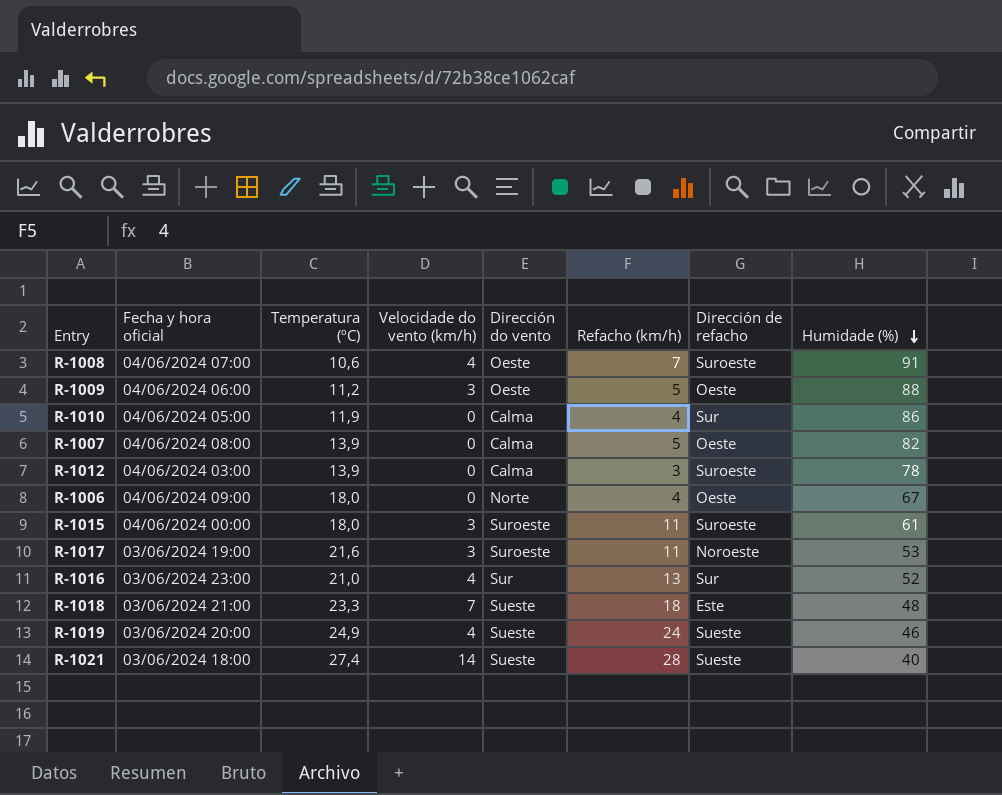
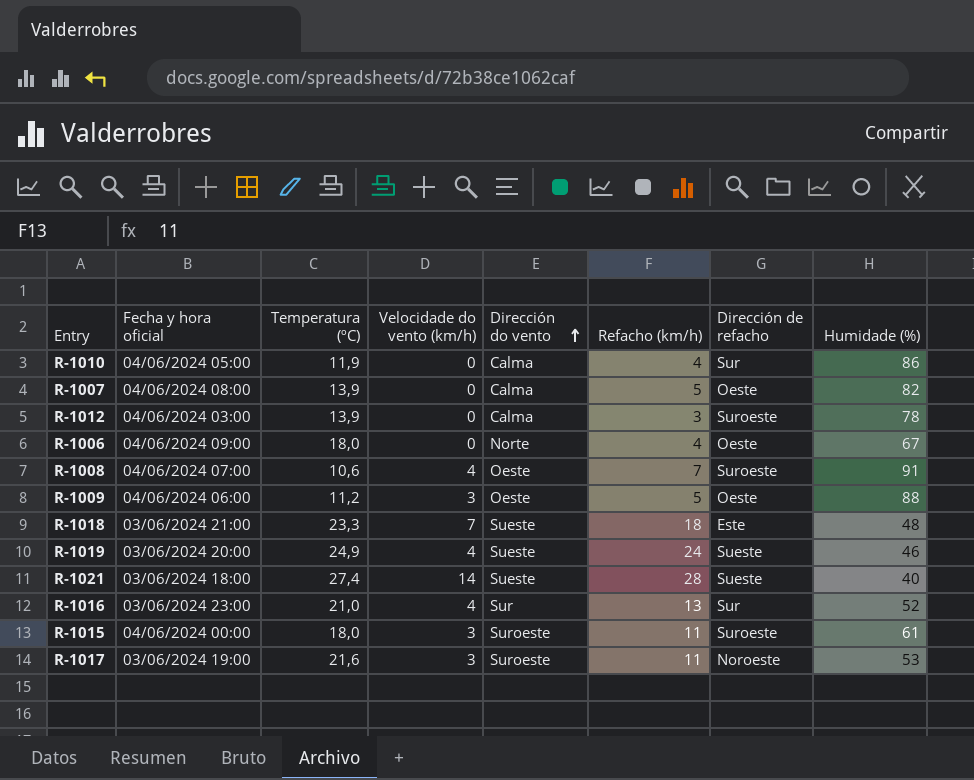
row order: Humidade (%) descending -> Dirección do vento ascending

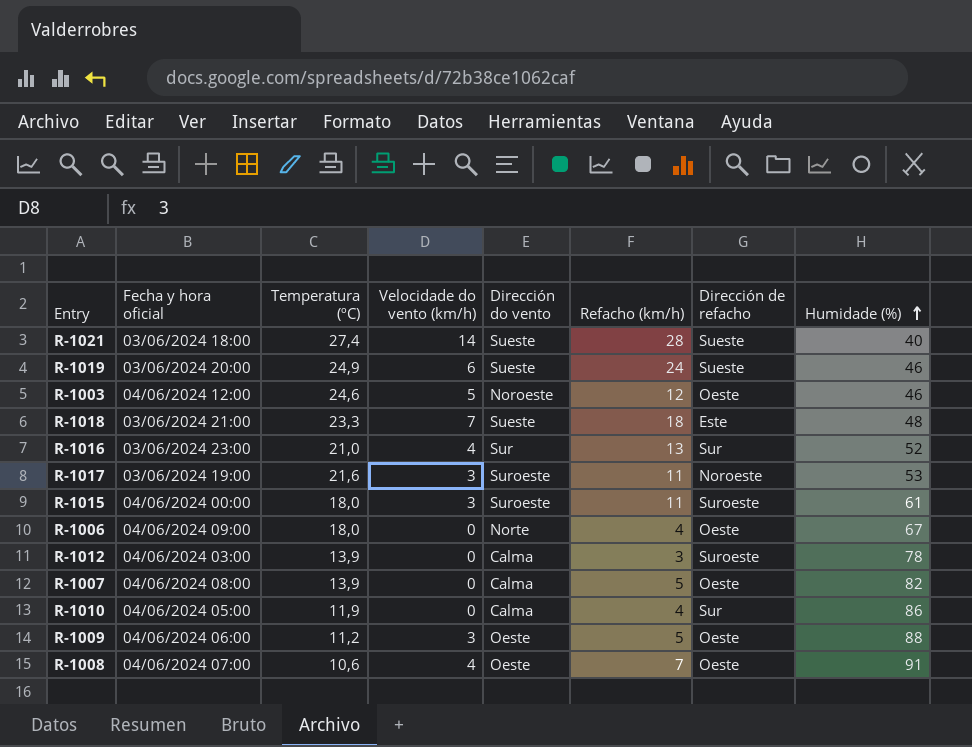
row order: Dirección do vento ascending -> Humidade (%) ascending
R-1019 | Velocidade do vento (km/h): 4 -> 6
row R-1003: none -> 04/06/2024 12:00 | 24,6 | 5 | Noroeste | 12 | Oeste | 46
R-1008 | Dirección de refacho: Suroeste -> Oeste

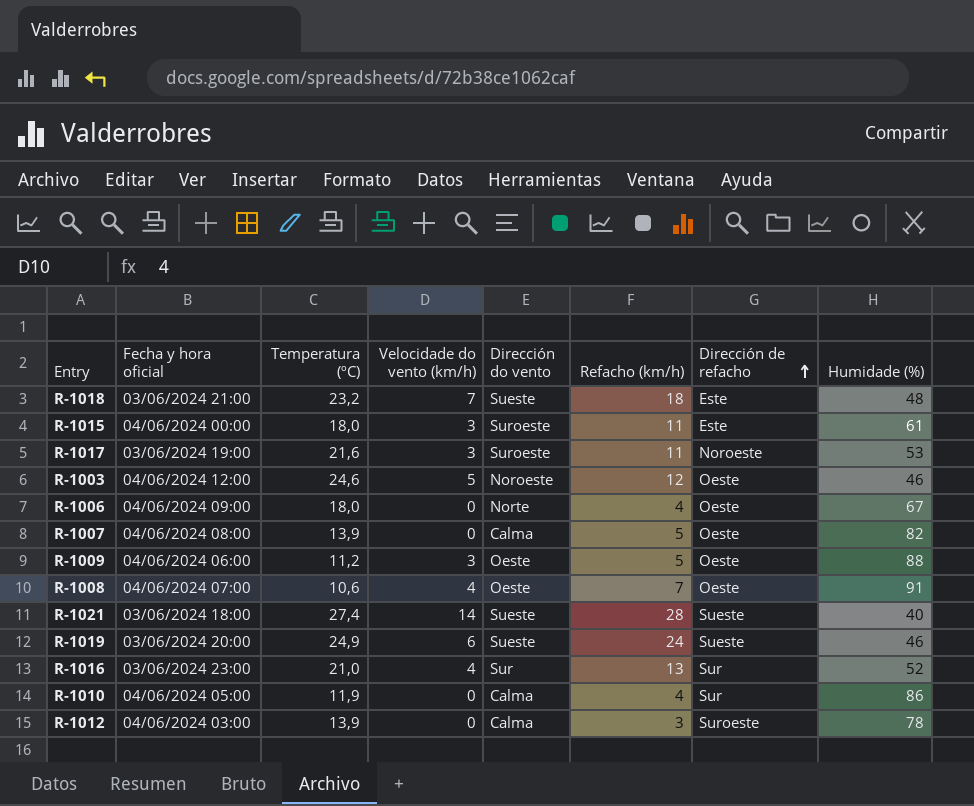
row order: Humidade (%) ascending -> Dirección de refacho ascending
R-1018 | Temperatura (ºC): 23,3 -> 23,2
R-1015 | Dirección de refacho: Suroeste -> Este

